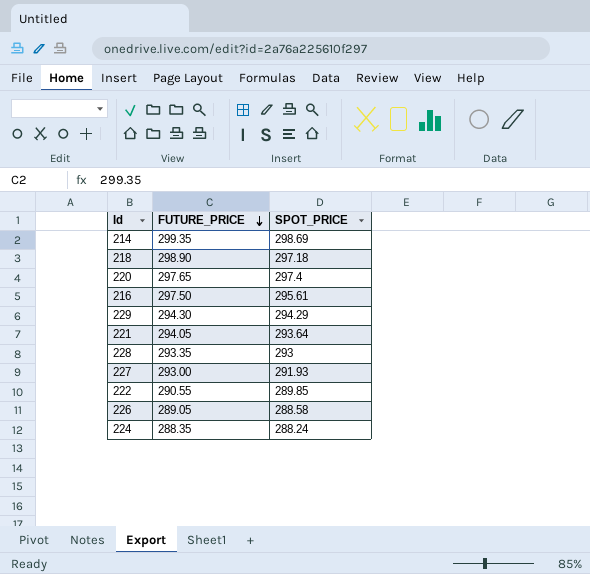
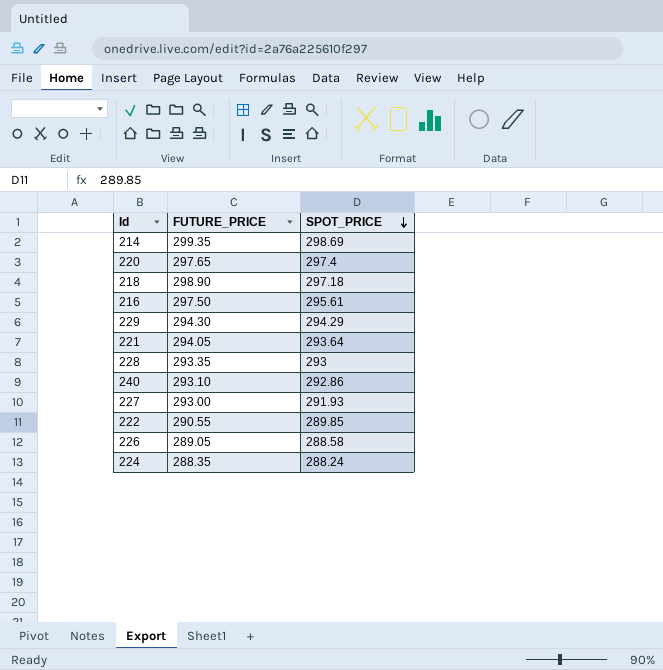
row order: FUTURE_PRICE descending -> SPOT_PRICE descending
row 240: none -> 293.10 | 292.86

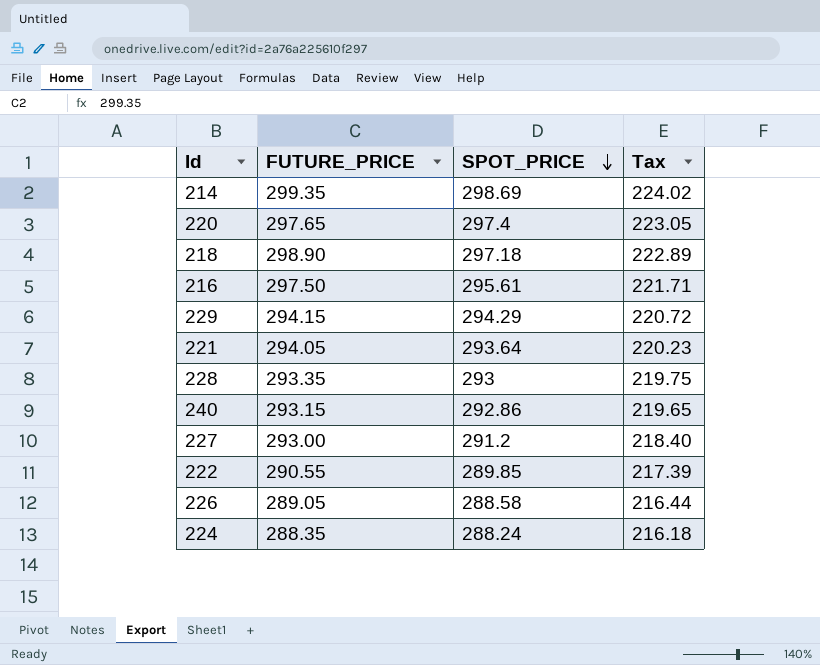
column Tax | formula: none -> [SPOT_PRICE] * 0.75
229 | FUTURE_PRICE: 294.30 -> 294.15
240 | FUTURE_PRICE: 293.10 -> 293.15
227 | SPOT_PRICE: 291.93 -> 291.2

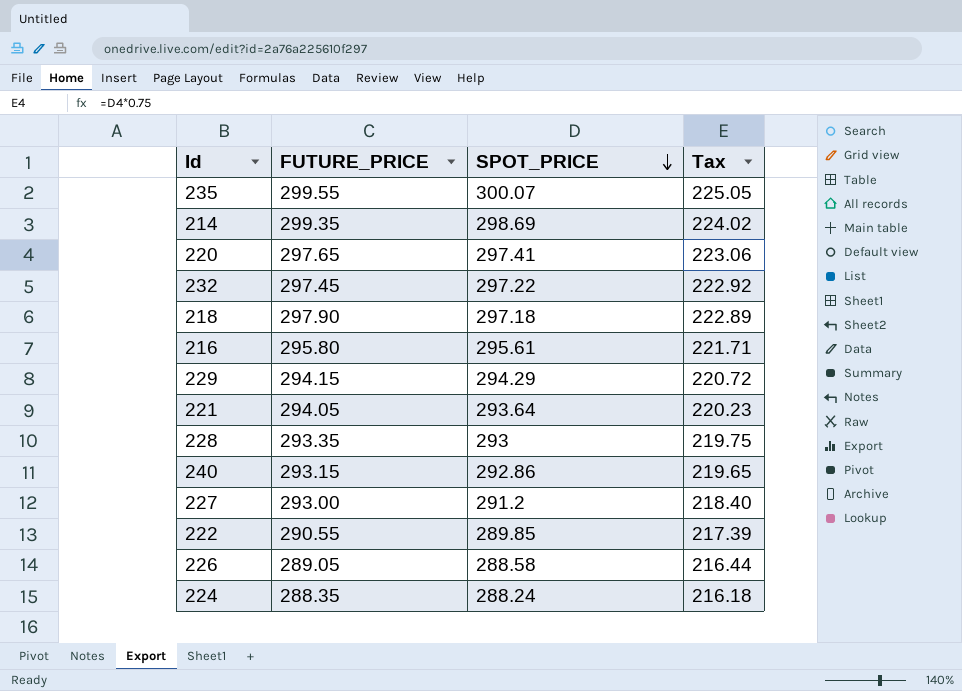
row 235: none -> 299.55 | 300.07 | 225.05
220 | SPOT_PRICE: 297.4 -> 297.41
220 | Tax: 223.05 -> 223.06
row 232: none -> 297.45 | 297.22 | 222.92
218 | FUTURE_PRICE: 298.90 -> 297.90
216 | FUTURE_PRICE: 297.50 -> 295.80

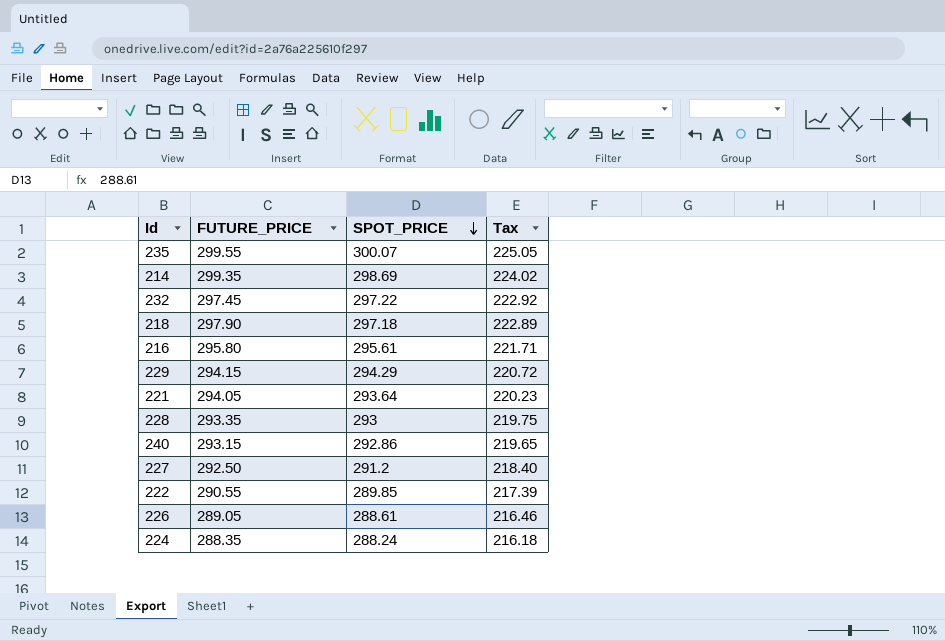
row 220: 297.65 | 297.41 | 223.06 -> none
227 | FUTURE_PRICE: 293.00 -> 292.50
226 | SPOT_PRICE: 288.58 -> 288.61
226 | Tax: 216.44 -> 216.46

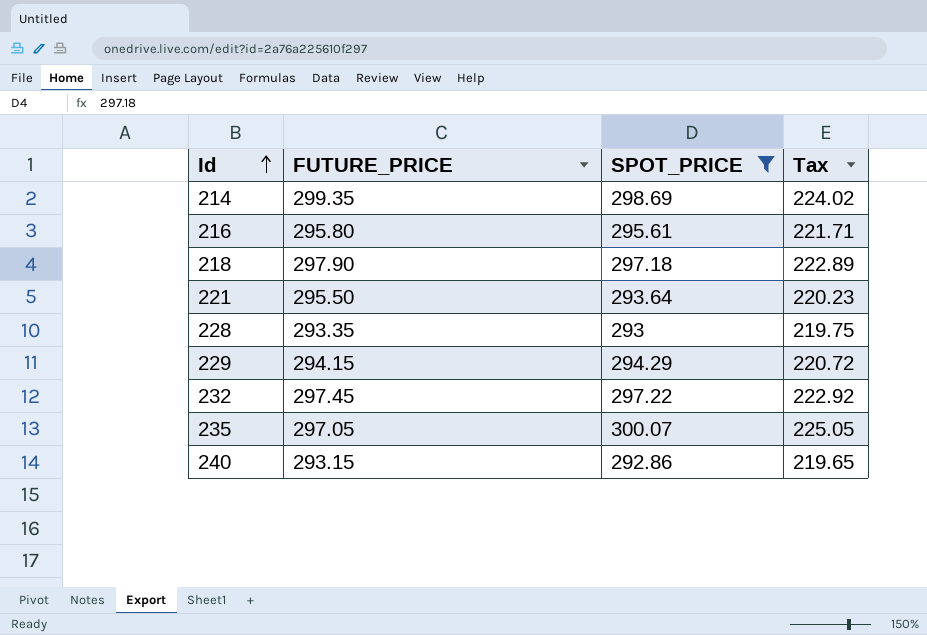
filter: none -> SPOT_PRICE >= 292.86
row order: SPOT_PRICE descending -> Id ascending
221 | FUTURE_PRICE: 294.05 -> 295.50
235 | FUTURE_PRICE: 299.55 -> 297.05

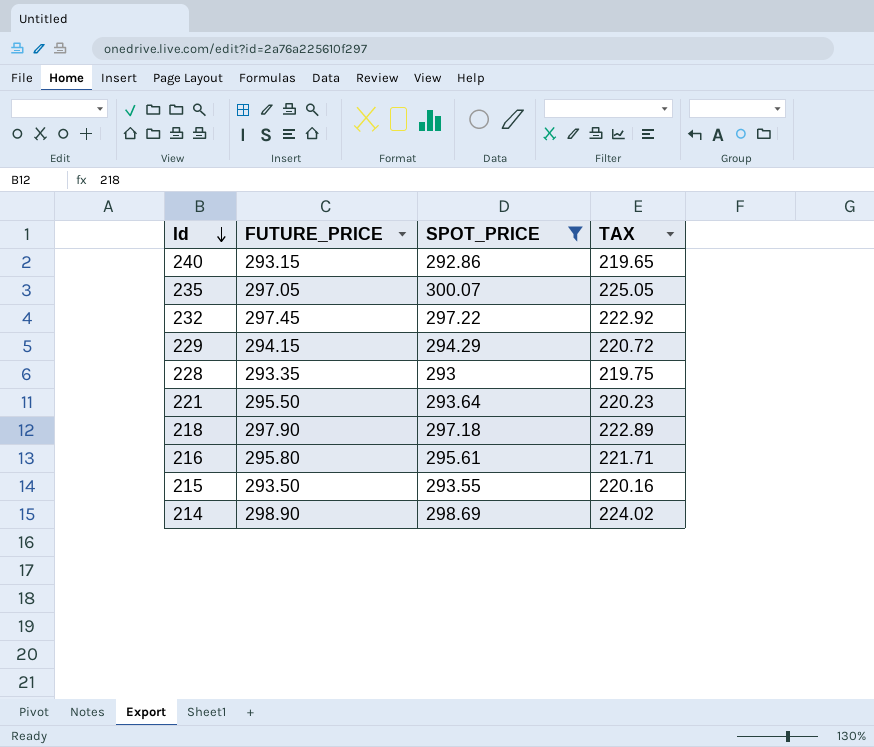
row order: Id ascending -> Id descending
column name: Tax -> TAX
row 215: none -> 293.50 | 293.55 | 220.16
214 | FUTURE_PRICE: 299.35 -> 298.90

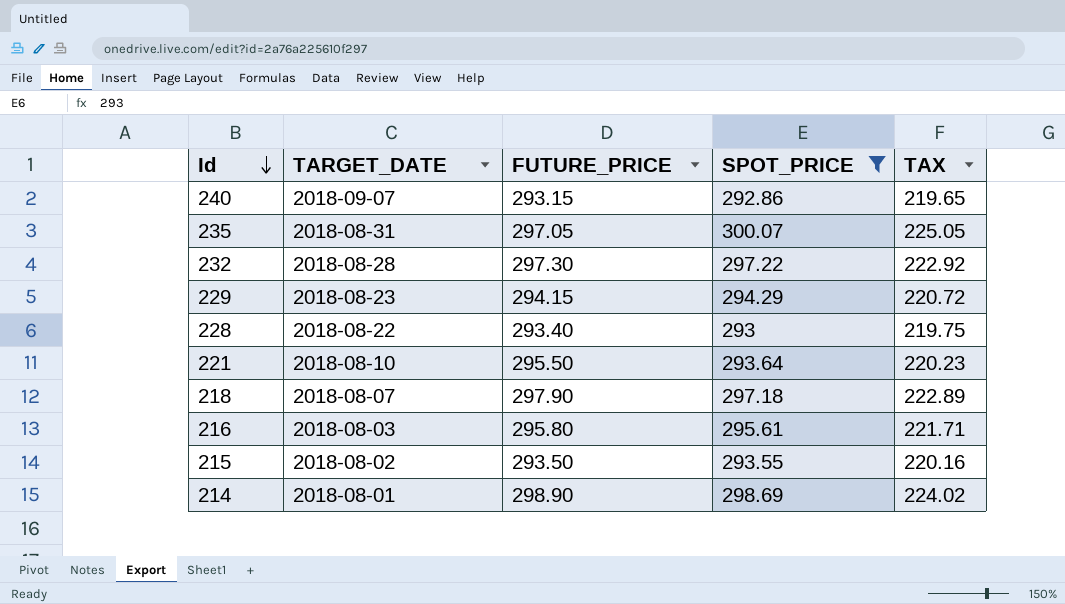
column TARGET_DATE | position: none -> 2
232 | FUTURE_PRICE: 297.45 -> 297.30
228 | FUTURE_PRICE: 293.35 -> 293.40

